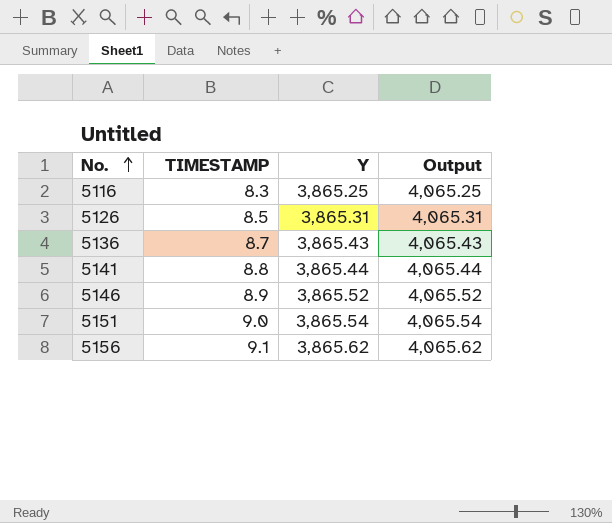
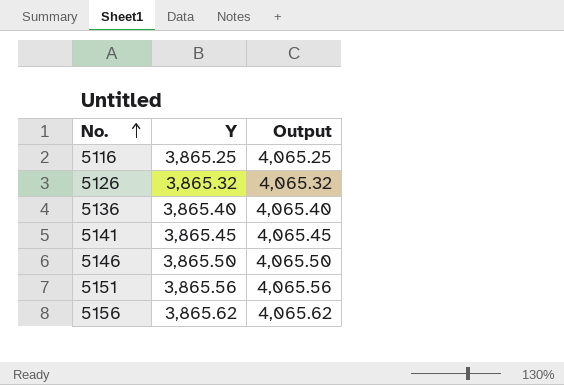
column TIMESTAMP | position: 2 -> none
5126 | Y: 3,865.31 -> 3,865.32
5126 | Output: 4,065.31 -> 4,065.32
5136 | Y: 3,865.43 -> 3,865.40
5136 | Output: 4,065.43 -> 4,065.40
5141 | Y: 3,865.44 -> 3,865.45
5141 | Output: 4,065.44 -> 4,065.45
5146 | Y: 3,865.52 -> 3,865.50
5146 | Output: 4,065.52 -> 4,065.50
5151 | Y: 3,865.54 -> 3,865.56
5151 | Output: 4,065.54 -> 4,065.56

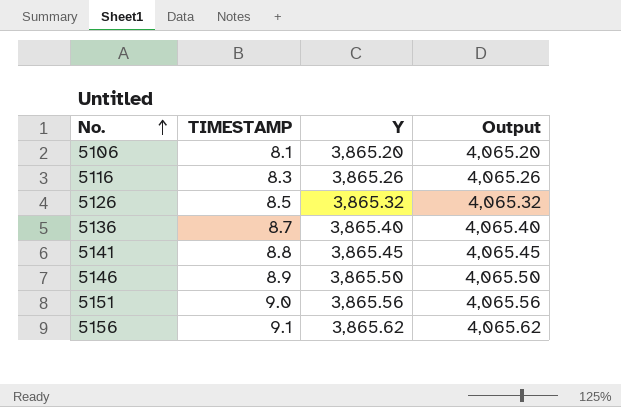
column TIMESTAMP | position: none -> 2
row 5106: none -> 8.1 | 3,865.20 | 4,065.20
5116 | Y: 3,865.25 -> 3,865.26
5116 | Output: 4,065.25 -> 4,065.26

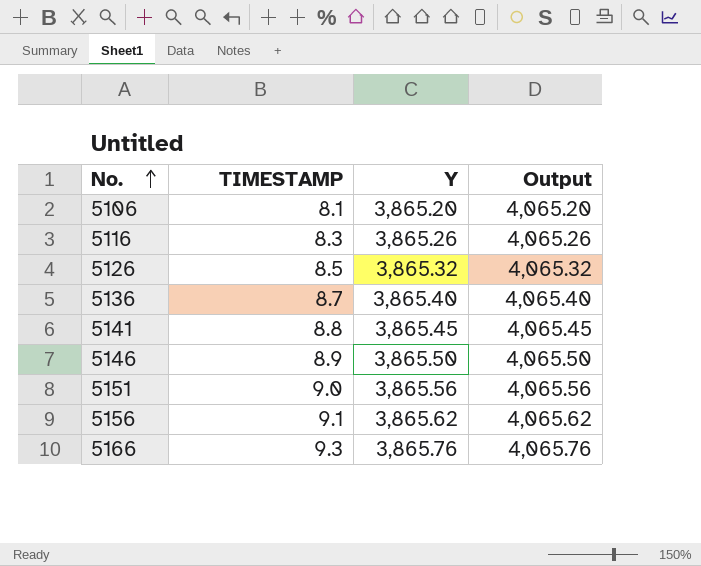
row 5166: none -> 9.3 | 3,865.76 | 4,065.76

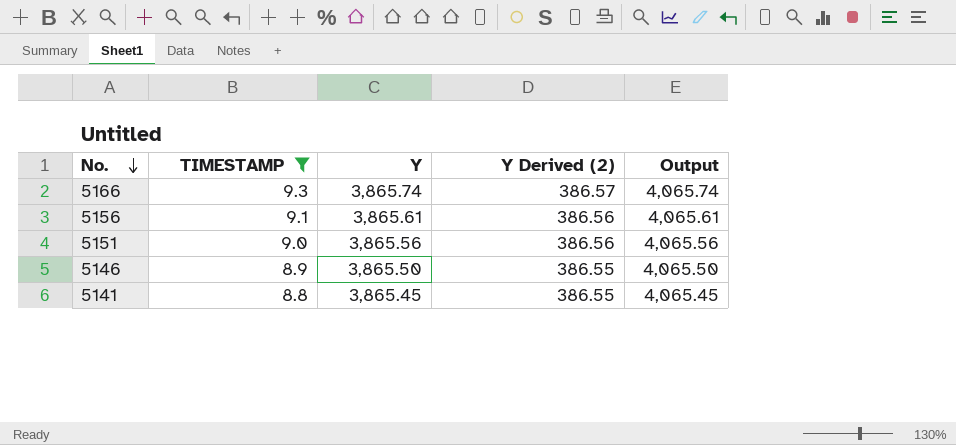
filter: none -> TIMESTAMP >= 8.8
row order: No. ascending -> No. descending
column Y Derived (2) | formula: none -> [Y] * 0.1
5166 | Y: 3,865.76 -> 3,865.74
5166 | Output: 4,065.76 -> 4,065.74
5156 | Y: 3,865.62 -> 3,865.61
5156 | Output: 4,065.62 -> 4,065.61

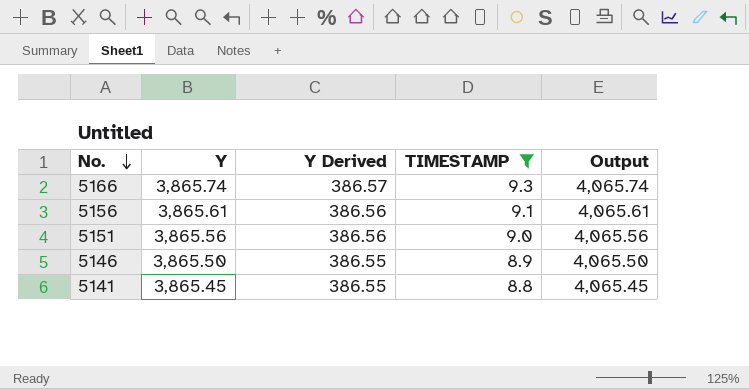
column name: Y Derived (2) -> Y Derived
column TIMESTAMP | position: 2 -> 4

